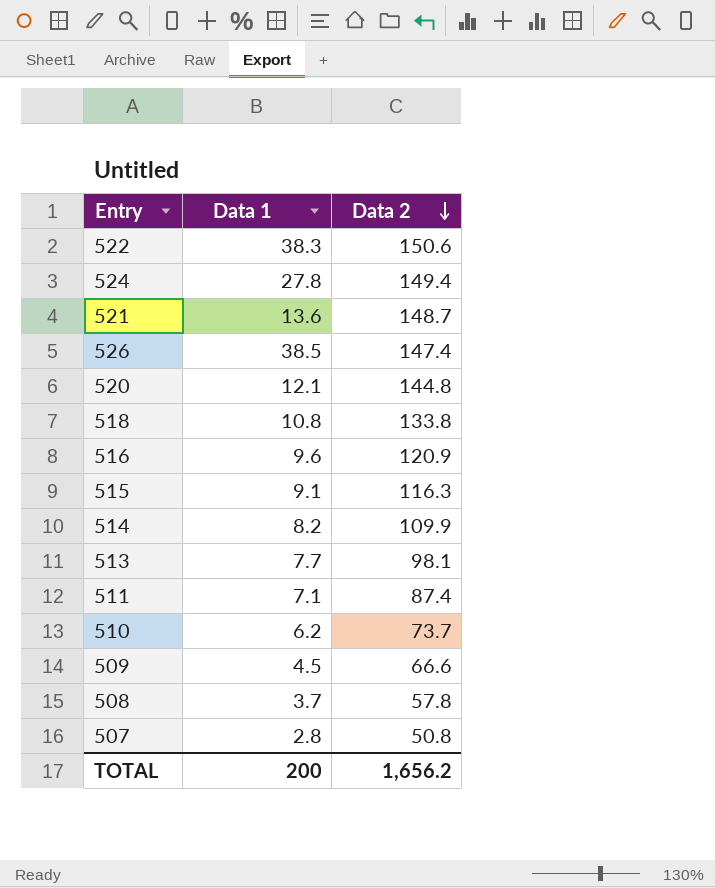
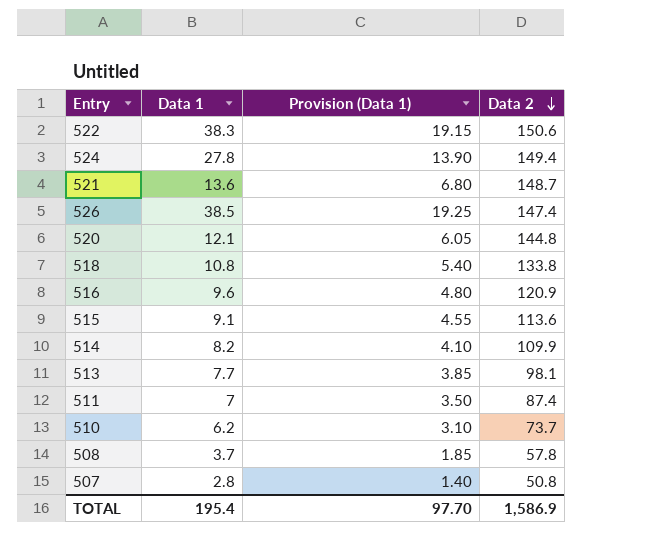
column Provision (Data 1) | formula: none -> [Data 1] * 0.5
row 509: 4.5 | 66.6 -> none
515 | Data 2: 116.3 -> 113.6
511 | Data 1: 7.1 -> 7
TOTAL | Data 1: 200 -> 195.4
TOTAL | Data 2: 1,656.2 -> 1,586.9

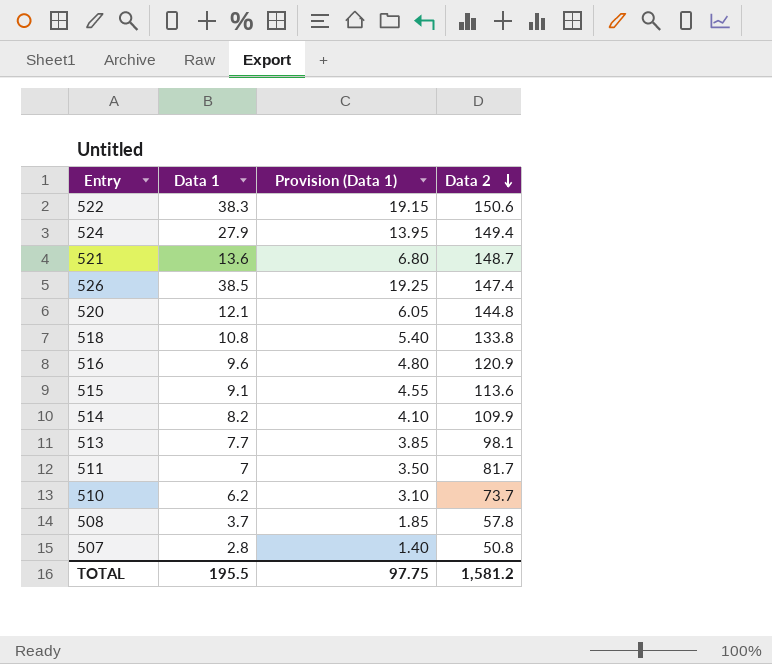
524 | Data 1: 27.8 -> 27.9
524 | Provision (Data 1): 13.90 -> 13.95
511 | Data 2: 87.4 -> 81.7
TOTAL | Data 1: 195.4 -> 195.5
TOTAL | Provision (Data 1): 97.70 -> 97.75
TOTAL | Data 2: 1,586.9 -> 1,581.2

